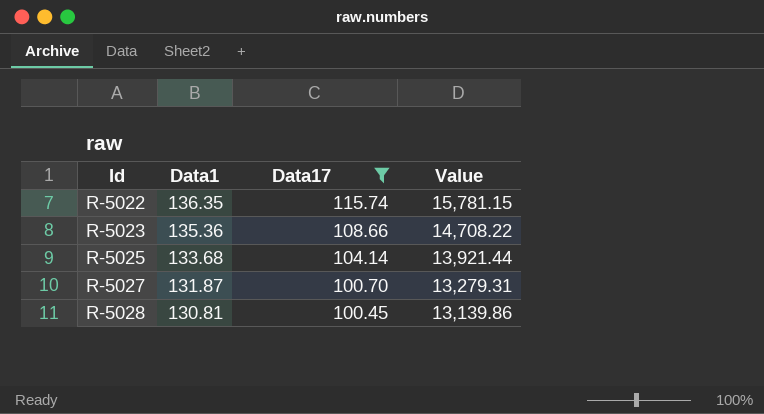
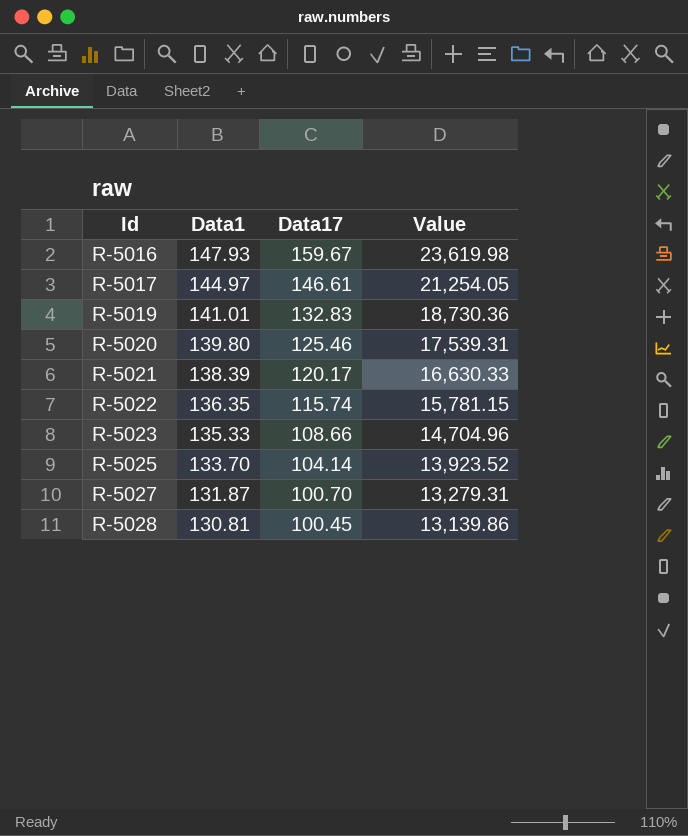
filter: Data17 <= 115.74 -> none
R-5023 | Data1: 135.36 -> 135.33
R-5023 | Value: 14,708.22 -> 14,704.96
R-5025 | Data1: 133.68 -> 133.70
R-5025 | Value: 13,921.44 -> 13,923.52

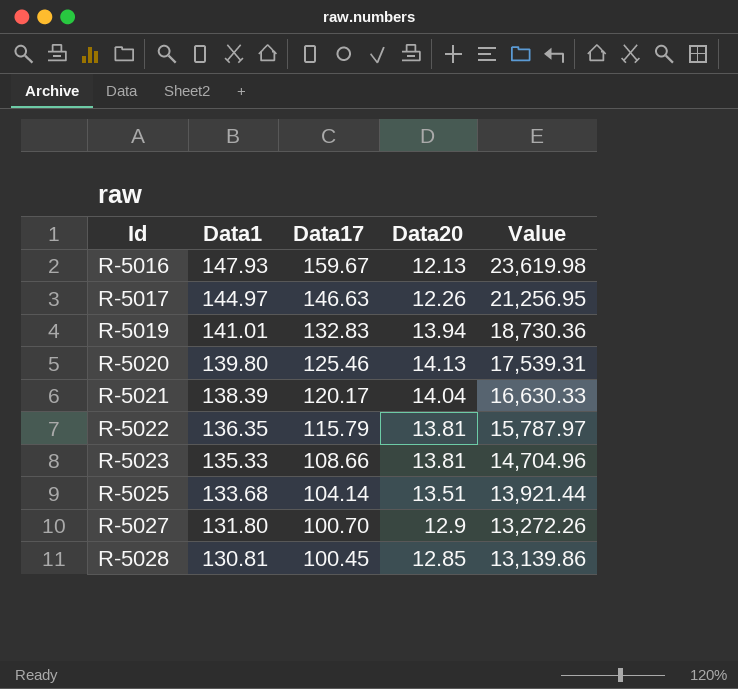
column Data20 | position: none -> 4
R-5017 | Data17: 146.61 -> 146.63
R-5017 | Value: 21,254.05 -> 21,256.95
R-5022 | Data17: 115.74 -> 115.79
R-5022 | Value: 15,781.15 -> 15,787.97
R-5025 | Data1: 133.70 -> 133.68
R-5025 | Value: 13,923.52 -> 13,921.44
R-5027 | Data1: 131.87 -> 131.80
R-5027 | Value: 13,279.31 -> 13,272.26

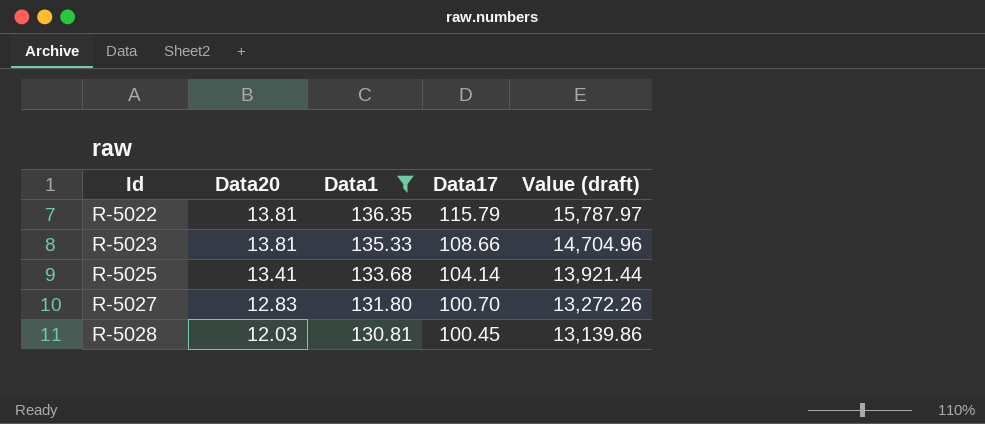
filter: none -> Data1 <= 136.35
column Data20 | position: 4 -> 2
column name: Value -> Value (draft)
R-5025 | Data20: 13.51 -> 13.41
R-5027 | Data20: 12.9 -> 12.83
R-5028 | Data20: 12.85 -> 12.03

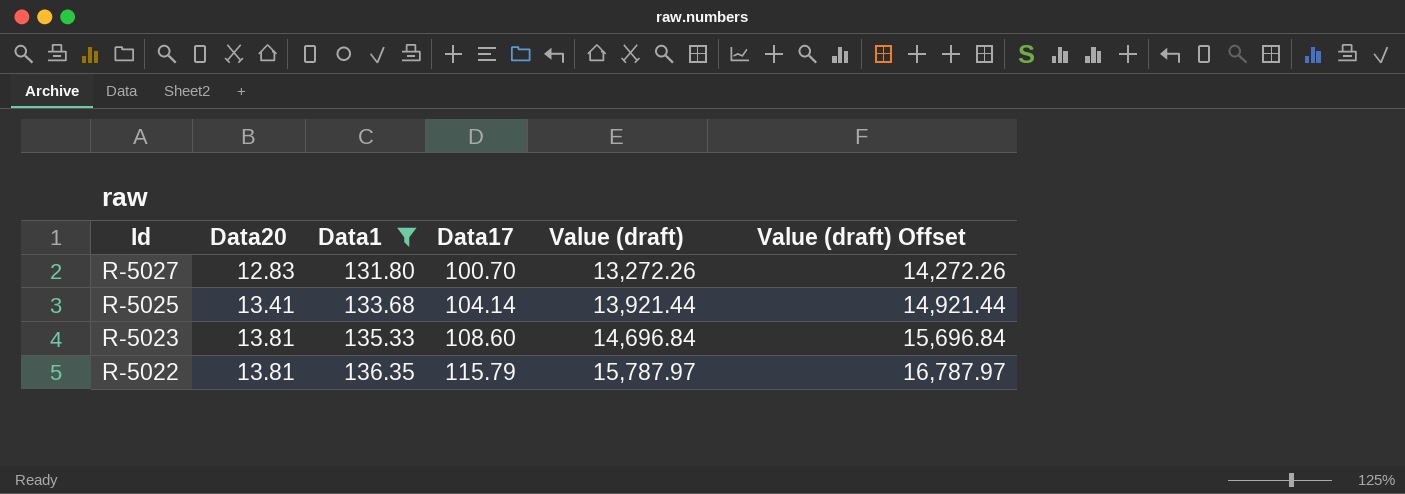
row order: Id ascending -> Id descending
column Value (draft) Offset | formula: none -> [Value (draft)] + 1000
row R-5028: 12.03 | 130.81 | 100.45 | 13,139.86 -> none
R-5023 | Data17: 108.66 -> 108.60
R-5023 | Value (draft): 14,704.96 -> 14,696.84

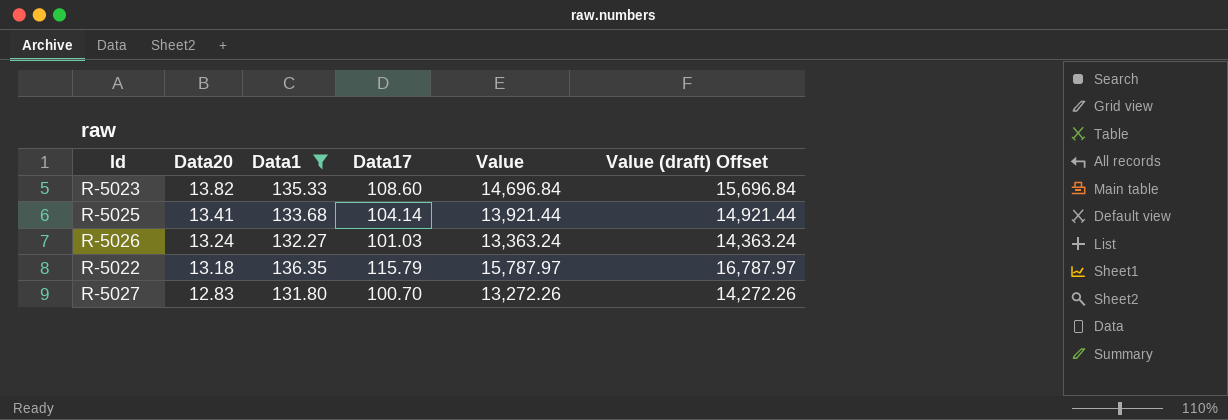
row order: Id descending -> Data20 descending
column name: Value (draft) -> Value
R-5023 | Data20: 13.81 -> 13.82
row R-5026: none -> 13.24 | 132.27 | 101.03 | 13,363.24 | 14,363.24
R-5022 | Data20: 13.81 -> 13.18

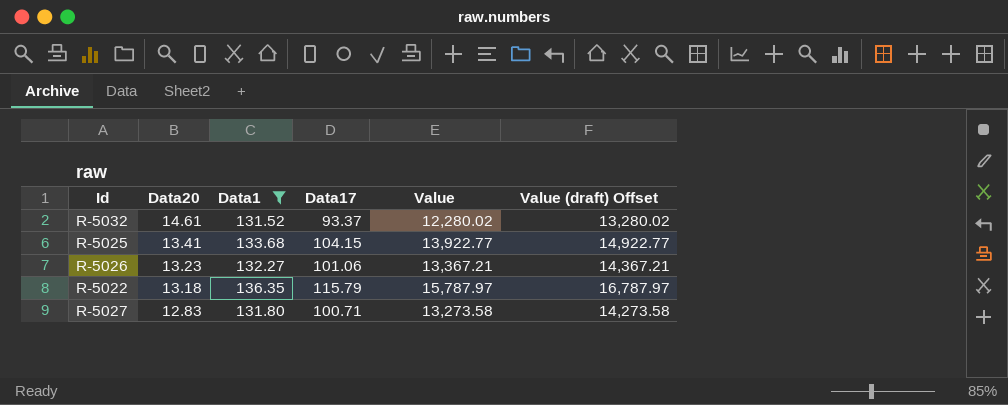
row R-5023: 13.82 | 135.33 | 108.60 | 14,696.84 | 15,696.84 -> none
row R-5032: none -> 14.61 | 131.52 | 93.37 | 12,280.02 | 13,280.02
R-5025 | Data17: 104.14 -> 104.15
R-5025 | Value: 13,921.44 -> 13,922.77
R-5025 | Value (draft) Offset: 14,921.44 -> 14,922.77
R-5026 | Data20: 13.24 -> 13.23
R-5026 | Data17: 101.03 -> 101.06
R-5026 | Value: 13,363.24 -> 13,367.21
R-5026 | Value (draft) Offset: 14,363.24 -> 14,367.21
R-5027 | Data17: 100.70 -> 100.71
R-5027 | Value: 13,272.26 -> 13,273.58
R-5027 | Value (draft) Offset: 14,272.26 -> 14,273.58

